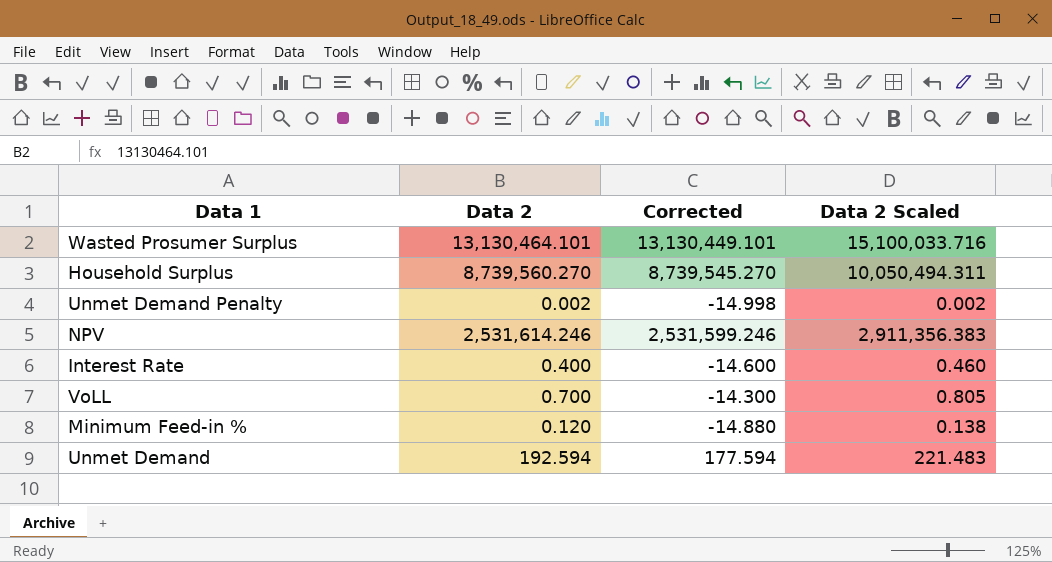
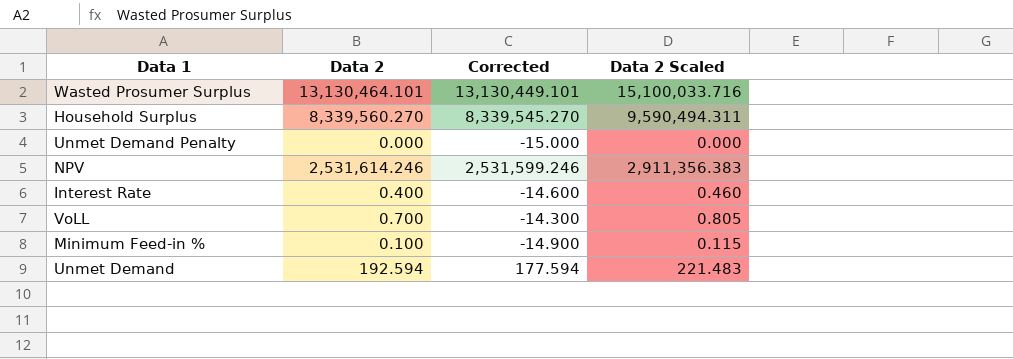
Household Surplus | Data 2: 8,739,560.270 -> 8,339,560.270
Household Surplus | Corrected: 8,739,545.270 -> 8,339,545.270
Household Surplus | Data 2 Scaled: 10,050,494.311 -> 9,590,494.311
Unmet Demand Penalty | Data 2: 0.002 -> 0.000
Unmet Demand Penalty | Corrected: -14.998 -> -15.000
Unmet Demand Penalty | Data 2 Scaled: 0.002 -> 0.000
Minimum Feed-in % | Data 2: 0.120 -> 0.100
Minimum Feed-in % | Corrected: -14.880 -> -14.900
Minimum Feed-in % | Data 2 Scaled: 0.138 -> 0.115

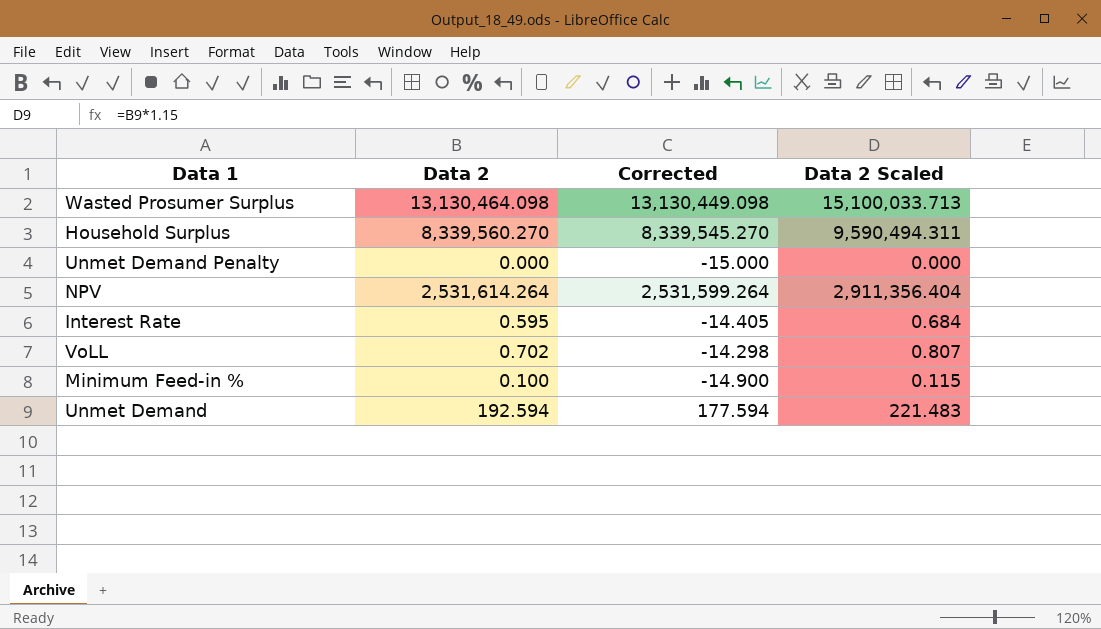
Wasted Prosumer Surplus | Data 2: 13,130,464.101 -> 13,130,464.098
Wasted Prosumer Surplus | Corrected: 13,130,449.101 -> 13,130,449.098
Wasted Prosumer Surplus | Data 2 Scaled: 15,100,033.716 -> 15,100,033.713
NPV | Data 2: 2,531,614.246 -> 2,531,614.264
NPV | Corrected: 2,531,599.246 -> 2,531,599.264
NPV | Data 2 Scaled: 2,911,356.383 -> 2,911,356.404
Interest Rate | Data 2: 0.400 -> 0.595
Interest Rate | Corrected: -14.600 -> -14.405
Interest Rate | Data 2 Scaled: 0.460 -> 0.684
VoLL | Data 2: 0.700 -> 0.702
VoLL | Corrected: -14.300 -> -14.298
VoLL | Data 2 Scaled: 0.805 -> 0.807

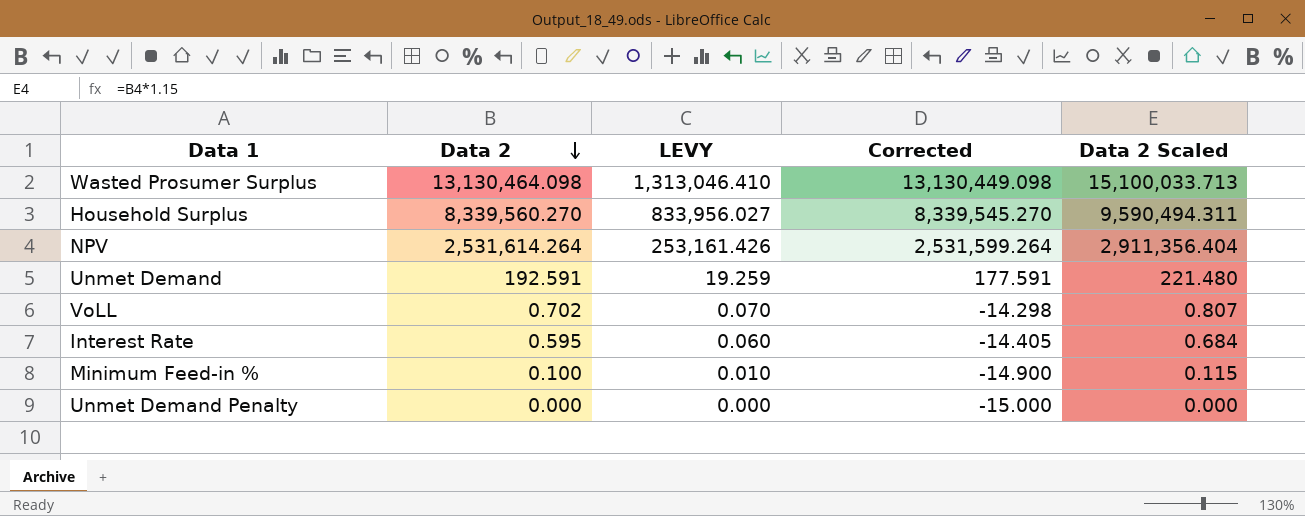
row order: none -> Data 2 descending
column LEVY | formula: none -> [Data 2] * 0.1
Unmet Demand | Data 2: 192.594 -> 192.591
Unmet Demand | Corrected: 177.594 -> 177.591
Unmet Demand | Data 2 Scaled: 221.483 -> 221.480

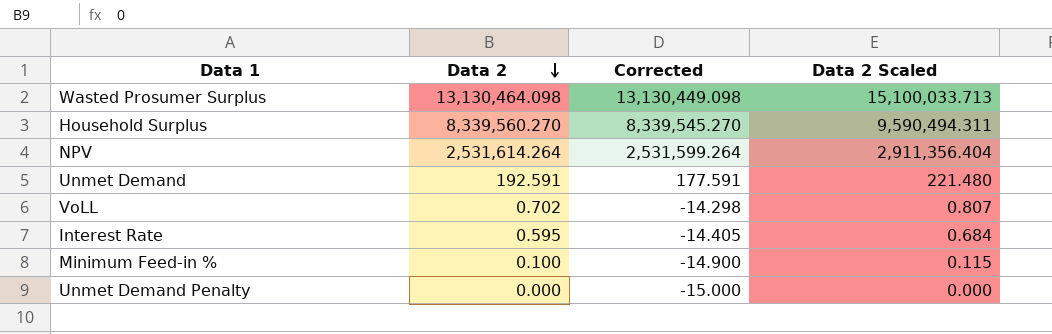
column LEVY | formula: [Data 2] * 0.1 -> none

